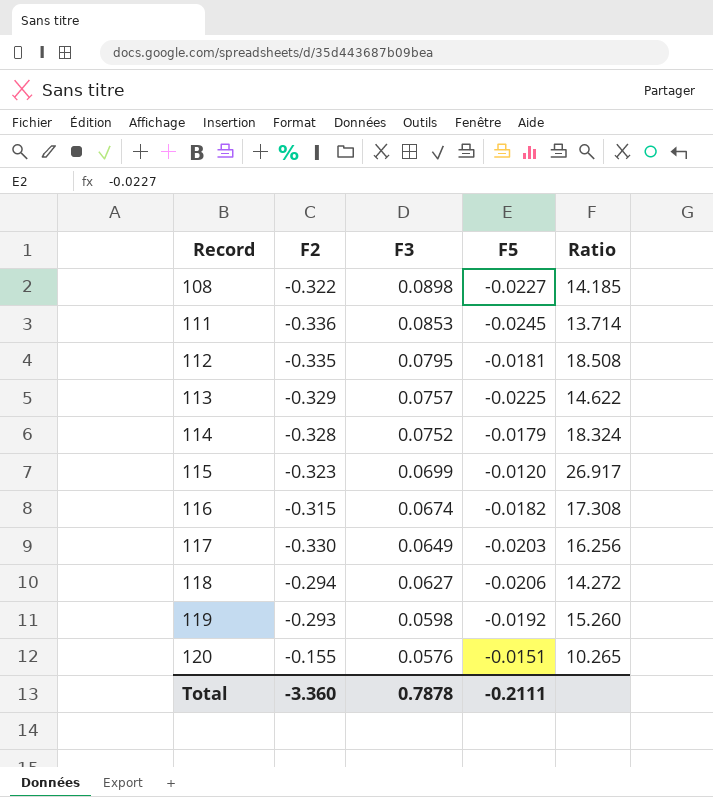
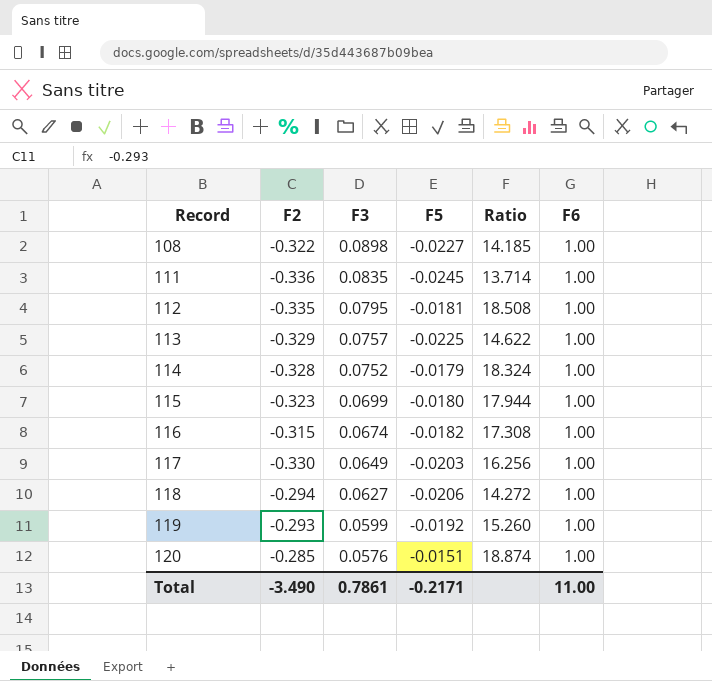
column F6 | position: none -> 6
111 | F3: 0.0853 -> 0.0835
115 | F5: -0.0120 -> -0.0180
115 | Ratio: 26.917 -> 17.944
119 | F3: 0.0598 -> 0.0599
120 | F2: -0.155 -> -0.285
120 | Ratio: 10.265 -> 18.874
Total | F2: -3.360 -> -3.490
Total | F3: 0.7878 -> 0.7861
Total | F5: -0.2111 -> -0.2171

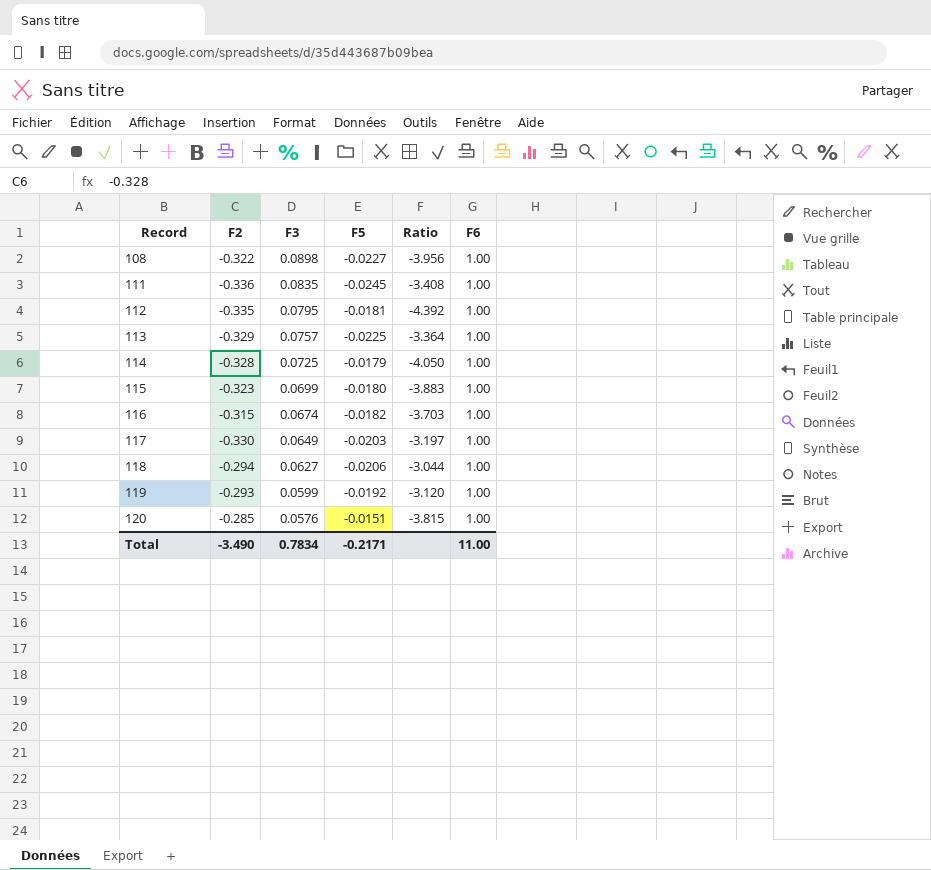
column Ratio | formula: [F2] / [F5] -> [F3] / [F5]
114 | F3: 0.0752 -> 0.0725
Total | F3: 0.7861 -> 0.7834

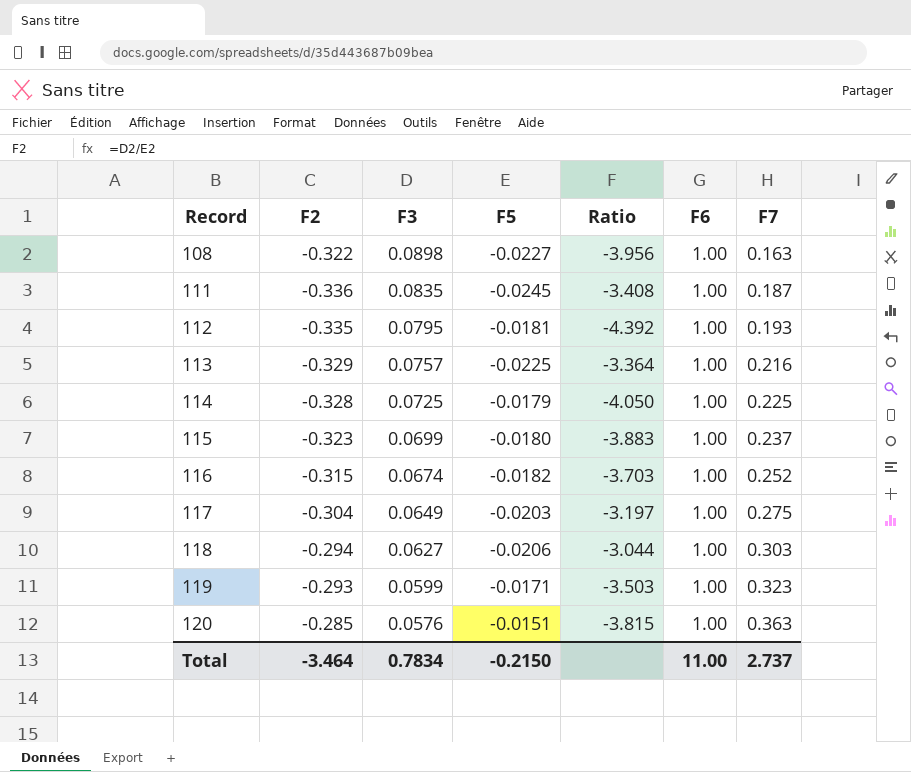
column F7 | position: none -> 7
117 | F2: -0.330 -> -0.304
119 | F5: -0.0192 -> -0.0171
119 | Ratio: -3.120 -> -3.503
Total | F2: -3.490 -> -3.464
Total | F5: -0.2171 -> -0.2150

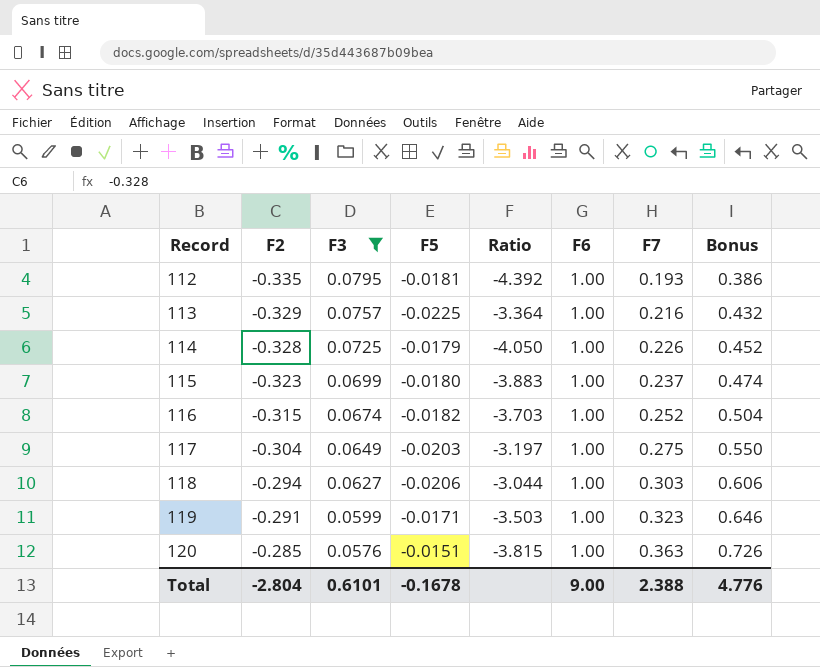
filter: none -> F3 <= 0.0795
column Bonus | formula: none -> [F7] * 2
114 | F7: 0.225 -> 0.226
119 | F2: -0.293 -> -0.291
Total | F2: -3.464 -> -2.804
Total | F3: 0.7834 -> 0.6101
Total | F5: -0.2150 -> -0.1678
Total | F6: 11.00 -> 9.00
Total | F7: 2.737 -> 2.388

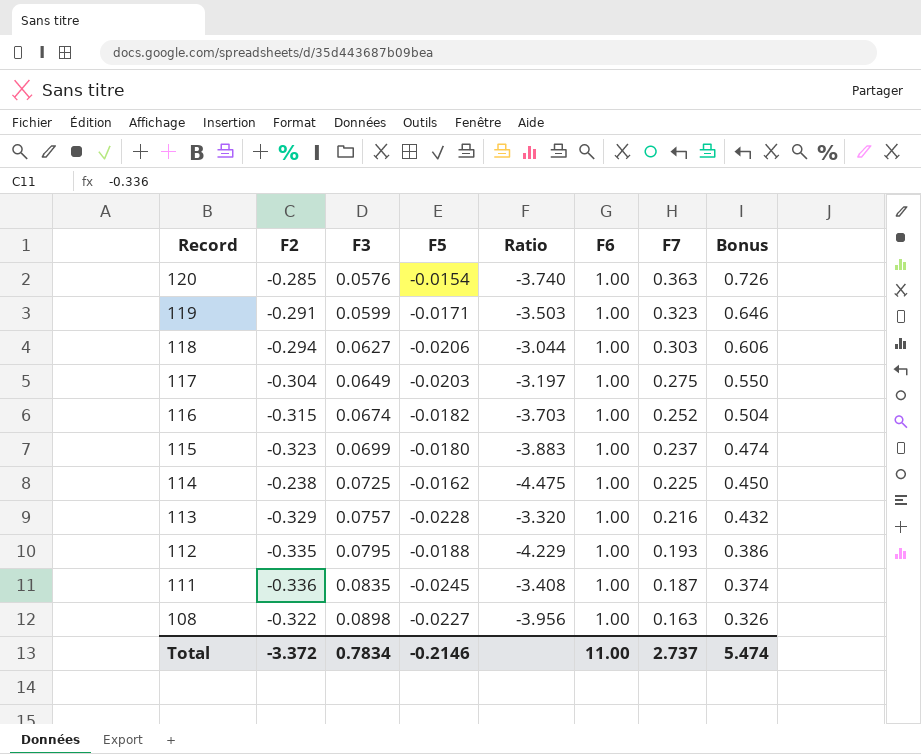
filter: F3 <= 0.0795 -> none
row order: Record ascending -> Record descending
120 | F5: -0.0151 -> -0.0154
120 | Ratio: -3.815 -> -3.740
114 | F2: -0.328 -> -0.238
114 | F5: -0.0179 -> -0.0162
114 | Ratio: -4.050 -> -4.475
114 | F7: 0.226 -> 0.225
114 | Bonus: 0.452 -> 0.450
113 | F5: -0.0225 -> -0.0228
113 | Ratio: -3.364 -> -3.320
112 | F5: -0.0181 -> -0.0188
112 | Ratio: -4.392 -> -4.229
Total | F2: -2.804 -> -3.372
Total | F3: 0.6101 -> 0.7834
Total | F5: -0.1678 -> -0.2146
Total | F6: 9.00 -> 11.00
Total | F7: 2.388 -> 2.737
Total | Bonus: 4.776 -> 5.474

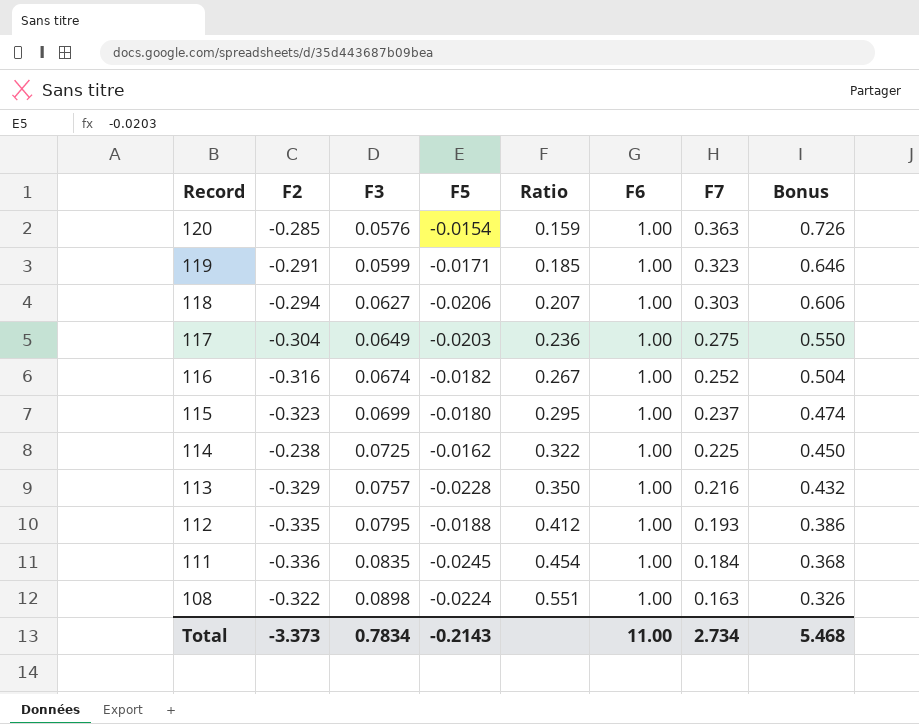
column Ratio | formula: [F3] / [F5] -> [F3] / [F7]
116 | F2: -0.315 -> -0.316
111 | F7: 0.187 -> 0.184
111 | Bonus: 0.374 -> 0.368
108 | F5: -0.0227 -> -0.0224
Total | F2: -3.372 -> -3.373
Total | F5: -0.2146 -> -0.2143
Total | F7: 2.737 -> 2.734
Total | Bonus: 5.474 -> 5.468

